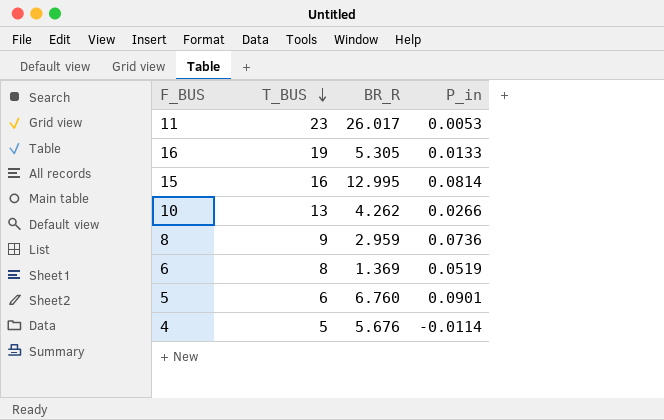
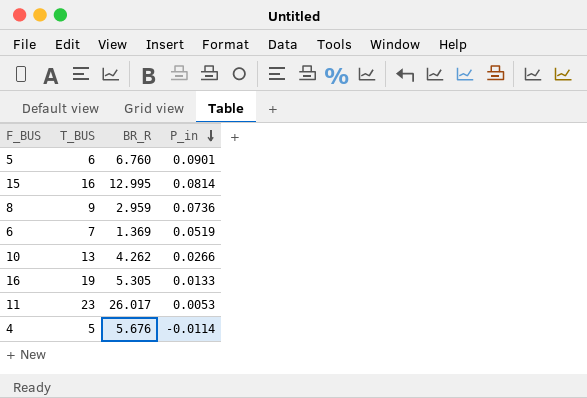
row order: T_BUS descending -> P_in descending
6 | T_BUS: 8 -> 7

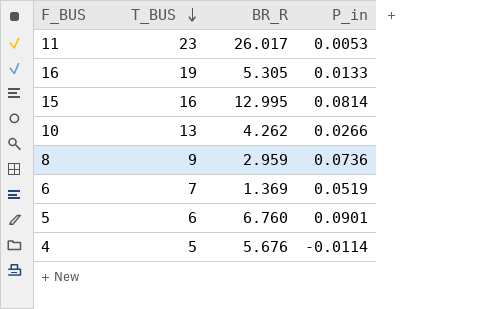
row order: P_in descending -> T_BUS descending

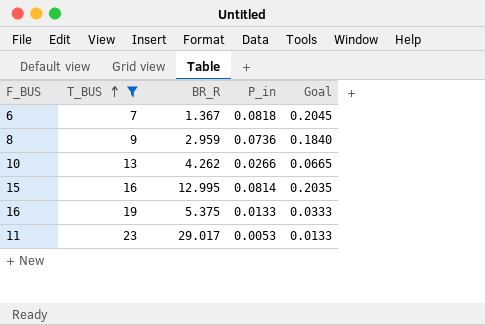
filter: none -> T_BUS >= 7
row order: T_BUS descending -> T_BUS ascending
column Goal | formula: none -> [P_in] * 2.5
6 | BR_R: 1.369 -> 1.367
6 | P_in: 0.0519 -> 0.0818
16 | BR_R: 5.305 -> 5.375
11 | BR_R: 26.017 -> 29.017

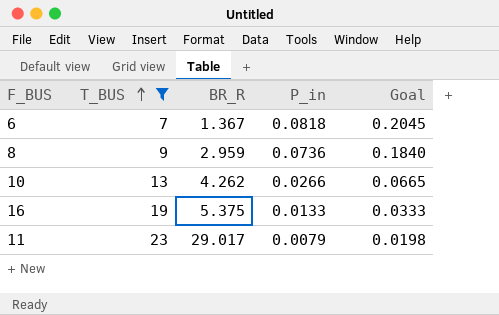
row 15: 16 | 12.995 | 0.0814 | 0.2035 -> none
11 | P_in: 0.0053 -> 0.0079
11 | Goal: 0.0133 -> 0.0198

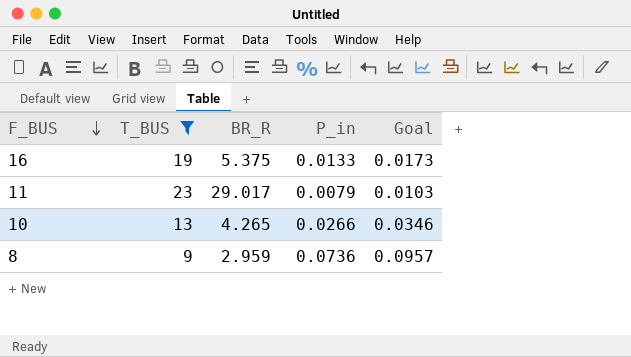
row order: T_BUS ascending -> F_BUS descending
column Goal | formula: [P_in] * 2.5 -> [P_in] * 1.3
row 6: 7 | 1.367 | 0.0818 | 0.2045 -> none
10 | BR_R: 4.262 -> 4.265

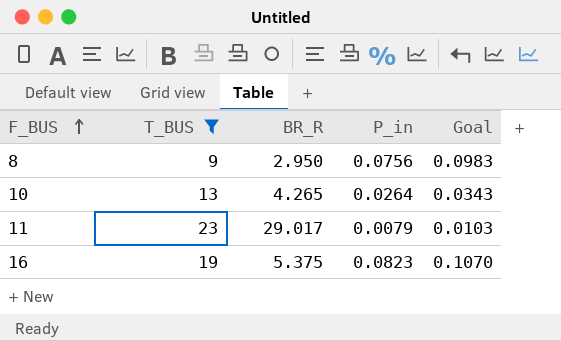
row order: F_BUS descending -> F_BUS ascending
8 | BR_R: 2.959 -> 2.950
8 | P_in: 0.0736 -> 0.0756
8 | Goal: 0.0957 -> 0.0983
10 | P_in: 0.0266 -> 0.0264
10 | Goal: 0.0346 -> 0.0343
16 | P_in: 0.0133 -> 0.0823
16 | Goal: 0.0173 -> 0.1070

